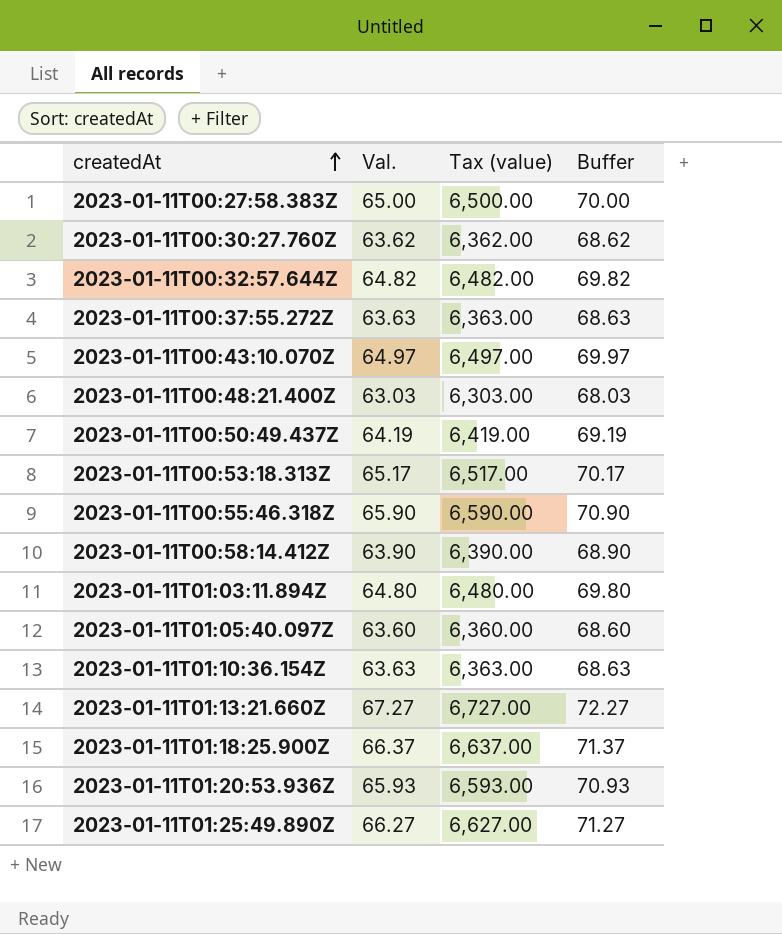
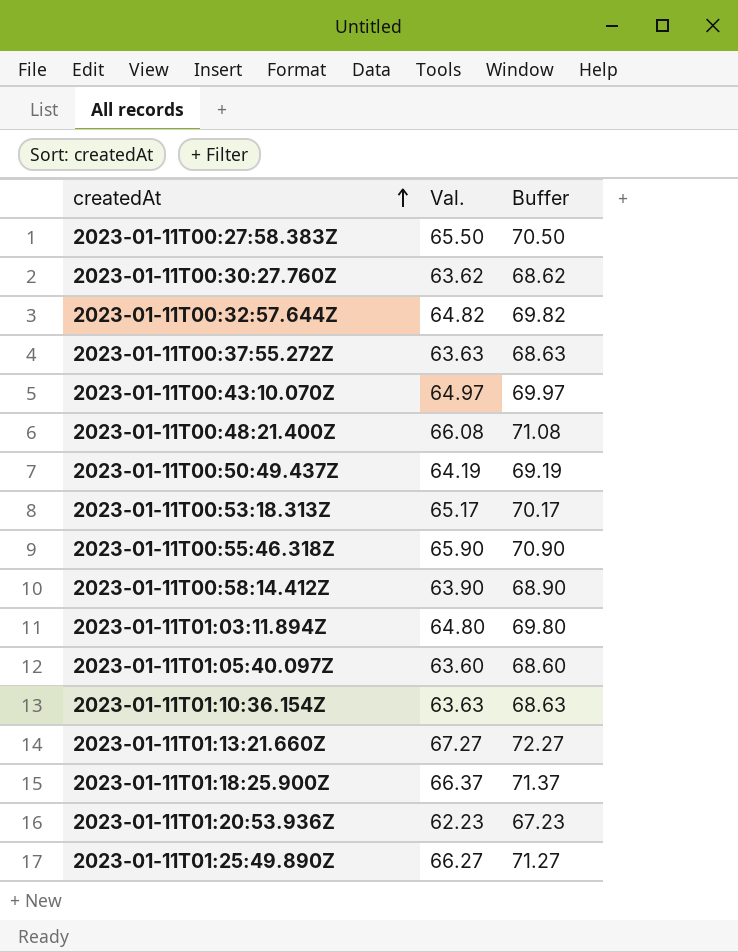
column Tax (value) | formula: [Val.] * 100 -> none
2023-01-11T00:27:58.383Z | Val.: 65.00 -> 65.50
2023-01-11T00:27:58.383Z | Buffer: 70.00 -> 70.50
2023-01-11T00:48:21.400Z | Val.: 63.03 -> 66.08
2023-01-11T00:48:21.400Z | Buffer: 68.03 -> 71.08
2023-01-11T01:20:53.936Z | Val.: 65.93 -> 62.23
2023-01-11T01:20:53.936Z | Buffer: 70.93 -> 67.23

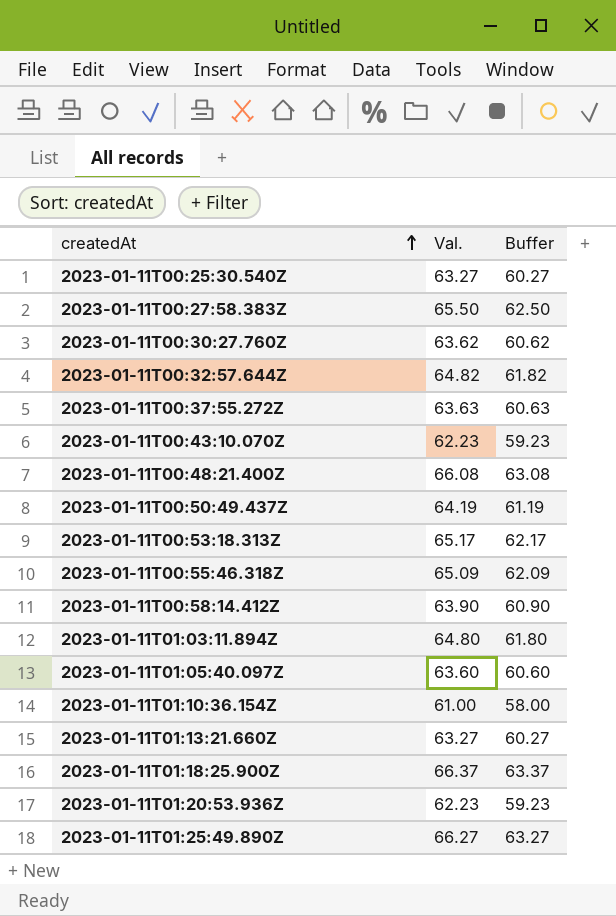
column Buffer | formula: [Val.] + 5 -> [Val.] - 3
row 2023-01-11T00:25:30.540Z: none -> 63.27 | 60.27
2023-01-11T00:43:10.070Z | Val.: 64.97 -> 62.23
2023-01-11T00:55:46.318Z | Val.: 65.90 -> 65.09
2023-01-11T01:10:36.154Z | Val.: 63.63 -> 61.00
2023-01-11T01:13:21.660Z | Val.: 67.27 -> 63.27

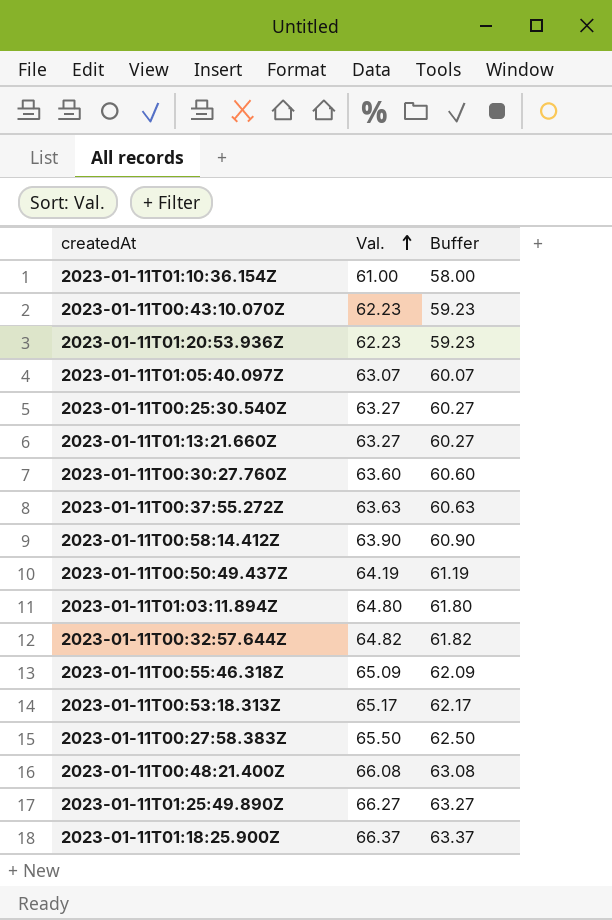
row order: createdAt ascending -> Val. ascending
2023-01-11T01:05:40.097Z | Val.: 63.60 -> 63.07
2023-01-11T01:05:40.097Z | Buffer: 60.60 -> 60.07
2023-01-11T00:30:27.760Z | Val.: 63.62 -> 63.60
2023-01-11T00:30:27.760Z | Buffer: 60.62 -> 60.60

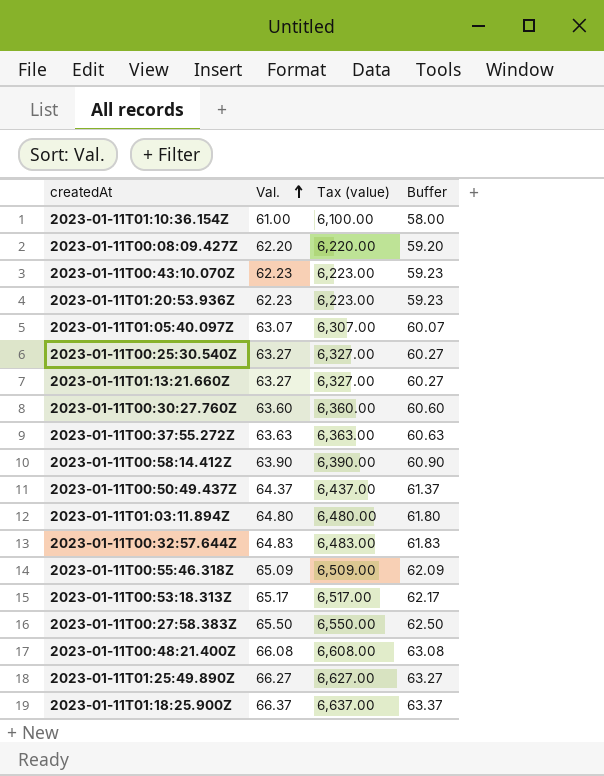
column Tax (value) | formula: none -> [Val.] * 100
row 2023-01-11T00:08:09.427Z: none -> 62.20 | 6,220.00 | 59.20
2023-01-11T00:50:49.437Z | Val.: 64.19 -> 64.37
2023-01-11T00:50:49.437Z | Buffer: 61.19 -> 61.37
2023-01-11T00:32:57.644Z | Val.: 64.82 -> 64.83
2023-01-11T00:32:57.644Z | Buffer: 61.82 -> 61.83

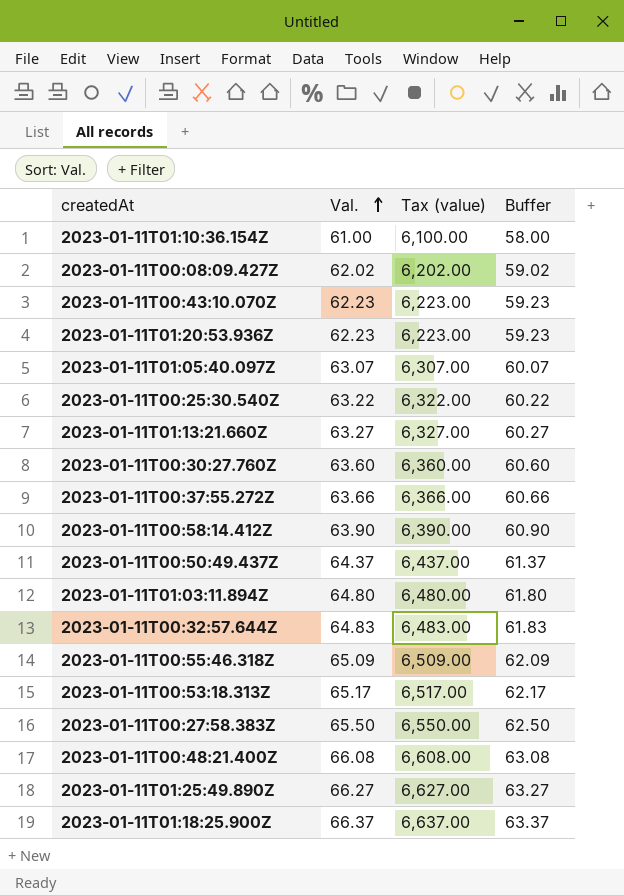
2023-01-11T00:08:09.427Z | Val.: 62.20 -> 62.02
2023-01-11T00:08:09.427Z | Tax (value): 6,220.00 -> 6,202.00
2023-01-11T00:08:09.427Z | Buffer: 59.20 -> 59.02
2023-01-11T00:25:30.540Z | Val.: 63.27 -> 63.22
2023-01-11T00:25:30.540Z | Tax (value): 6,327.00 -> 6,322.00
2023-01-11T00:25:30.540Z | Buffer: 60.27 -> 60.22
2023-01-11T00:37:55.272Z | Val.: 63.63 -> 63.66
2023-01-11T00:37:55.272Z | Tax (value): 6,363.00 -> 6,366.00
2023-01-11T00:37:55.272Z | Buffer: 60.63 -> 60.66

